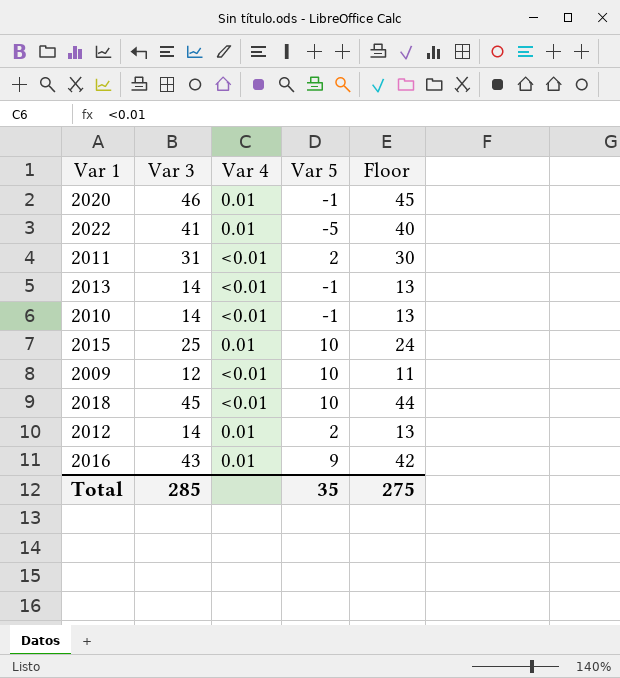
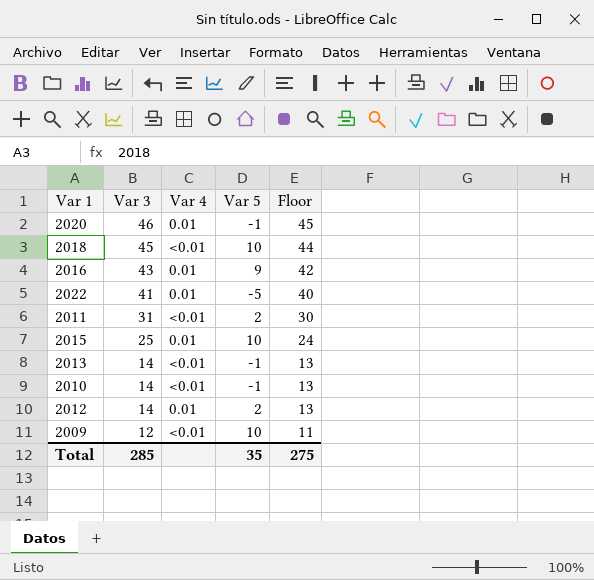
row order: none -> Var 3 descending

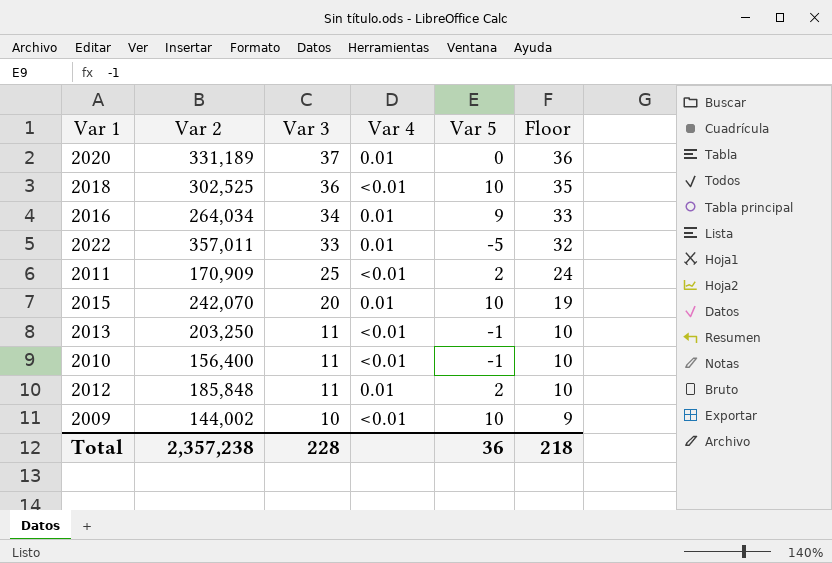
column Var 2 | position: none -> 2
2020 | Var 3: 46 -> 37
2020 | Var 5: -1 -> 0
2020 | Floor: 45 -> 36
2018 | Var 3: 45 -> 36
2018 | Floor: 44 -> 35
2016 | Var 3: 43 -> 34
2016 | Floor: 42 -> 33
2022 | Var 3: 41 -> 33
2022 | Floor: 40 -> 32
2011 | Var 3: 31 -> 25
2011 | Floor: 30 -> 24
2015 | Var 3: 25 -> 20
2015 | Floor: 24 -> 19
2013 | Var 3: 14 -> 11
2013 | Floor: 13 -> 10
2010 | Var 3: 14 -> 11
2010 | Floor: 13 -> 10
2012 | Var 3: 14 -> 11
2012 | Floor: 13 -> 10
2009 | Var 3: 12 -> 10
2009 | Floor: 11 -> 9
Total | Var 3: 285 -> 228
Total | Var 5: 35 -> 36
Total | Floor: 275 -> 218

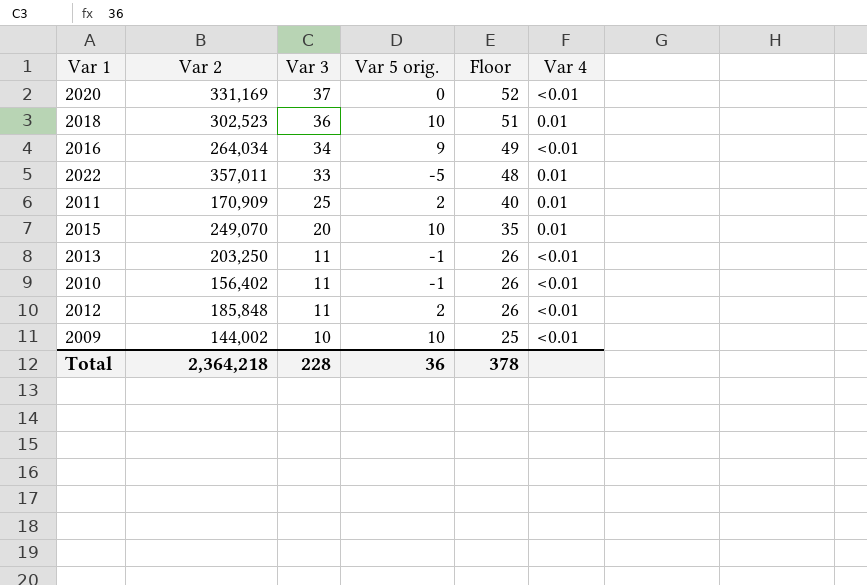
column name: Var 5 -> Var 5 orig.
column Floor | formula: [Var 3] - 1 -> [Var 3] + 15
column Var 4 | position: 4 -> 6
2020 | Var 2: 331,189 -> 331,169
2020 | Var 4: 0.01 -> <0.01
2018 | Var 2: 302,525 -> 302,523
2018 | Var 4: <0.01 -> 0.01
2016 | Var 4: 0.01 -> <0.01
2011 | Var 4: <0.01 -> 0.01
2015 | Var 2: 242,070 -> 249,070
2010 | Var 2: 156,400 -> 156,402
2012 | Var 4: 0.01 -> <0.01
Total | Var 2: 2,357,238 -> 2,364,218
Total | Floor: 218 -> 378

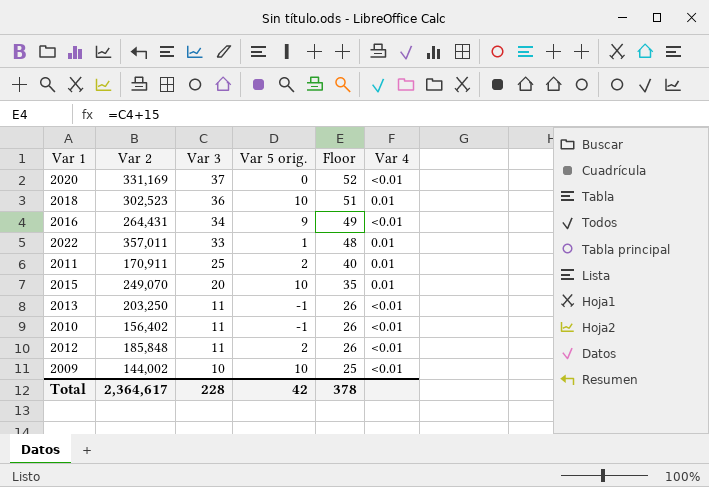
2016 | Var 2: 264,034 -> 264,431
2022 | Var 5 orig.: -5 -> 1
2011 | Var 2: 170,909 -> 170,911
Total | Var 2: 2,364,218 -> 2,364,617
Total | Var 5 orig.: 36 -> 42

